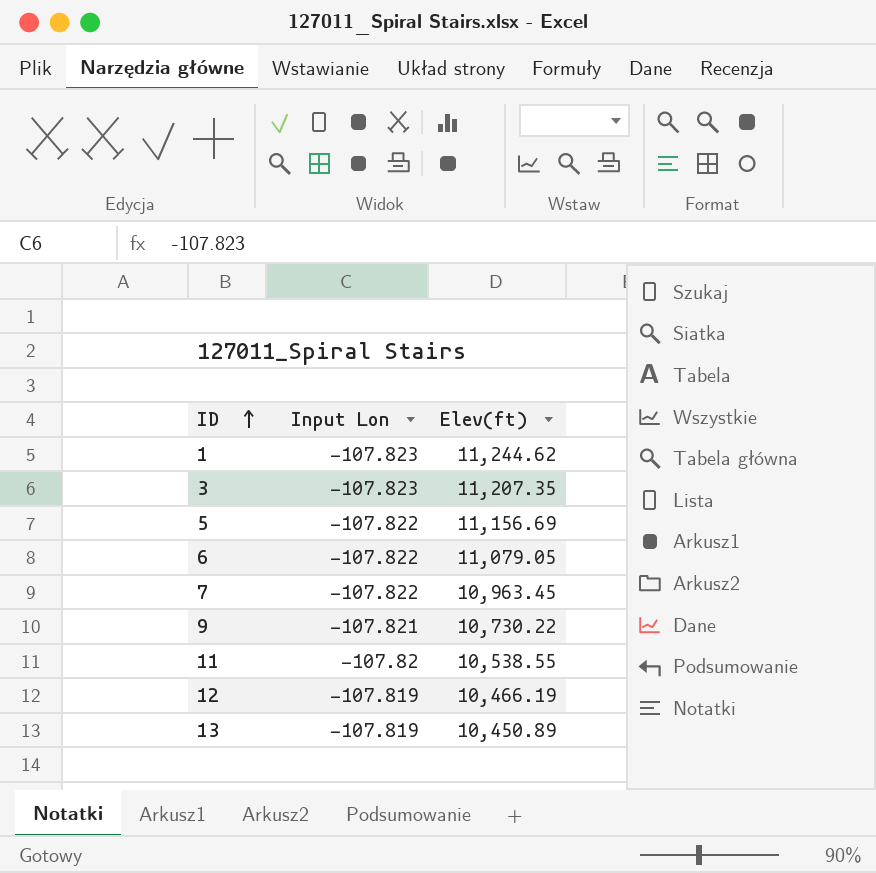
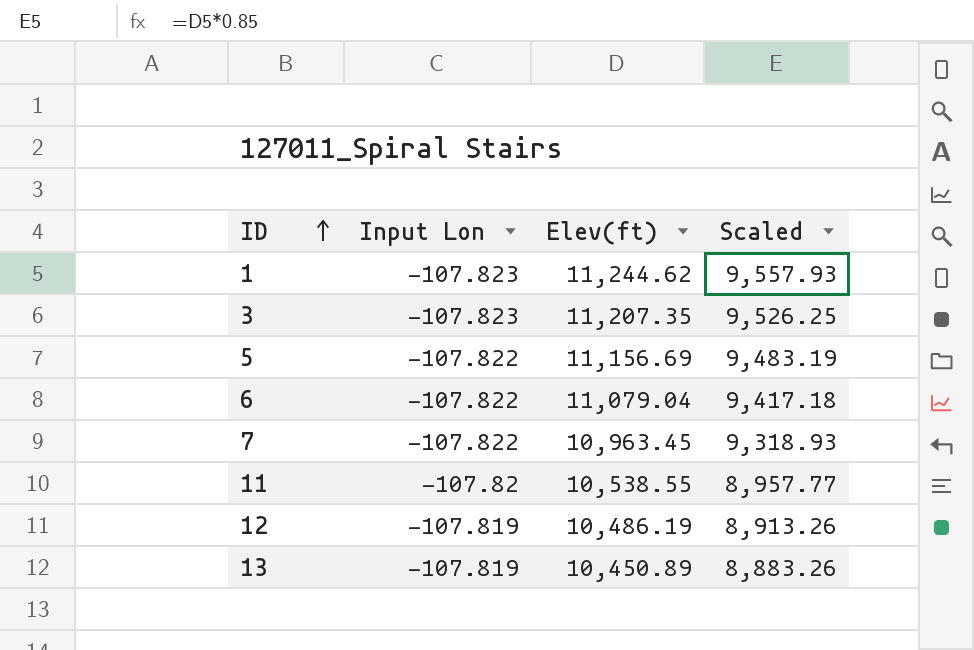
column Scaled | formula: none -> [Elev(ft)] * 0.85
row 9: -107.821 | 10,730.22 -> none
6 | Elev(ft): 11,079.05 -> 11,079.04
12 | Elev(ft): 10,466.19 -> 10,486.19

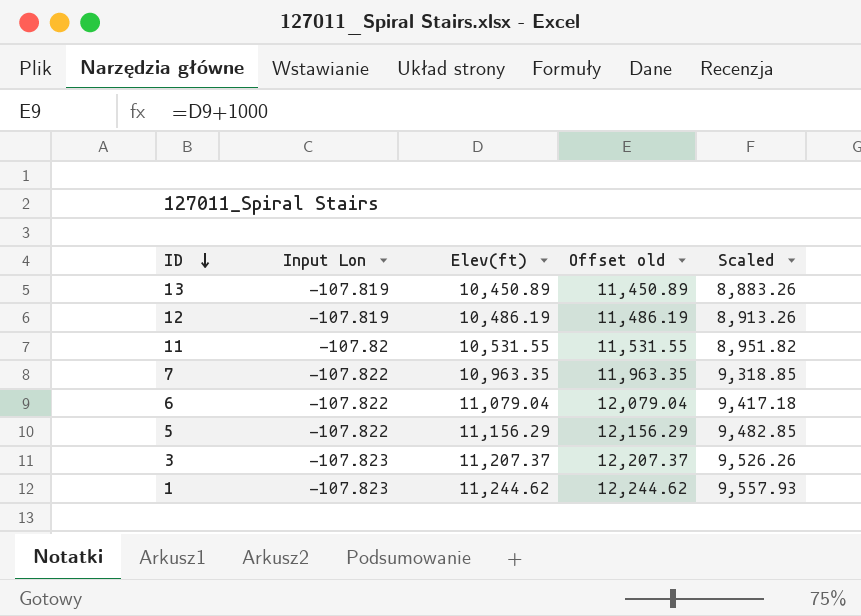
row order: ID ascending -> ID descending
column Offset old | formula: none -> [Elev(ft)] + 1000
11 | Elev(ft): 10,538.55 -> 10,531.55
11 | Scaled: 8,957.77 -> 8,951.82
7 | Elev(ft): 10,963.45 -> 10,963.35
7 | Scaled: 9,318.93 -> 9,318.85
5 | Elev(ft): 11,156.69 -> 11,156.29
5 | Scaled: 9,483.19 -> 9,482.85
3 | Elev(ft): 11,207.35 -> 11,207.37
3 | Scaled: 9,526.25 -> 9,526.26

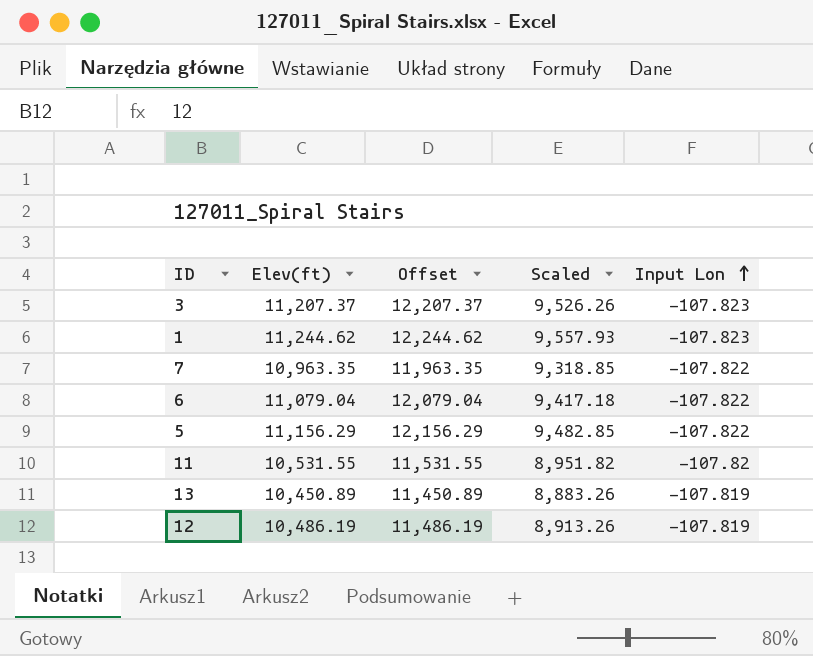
row order: ID descending -> Input Lon ascending
column name: Offset old -> Offset
column Input Lon | position: 2 -> 5

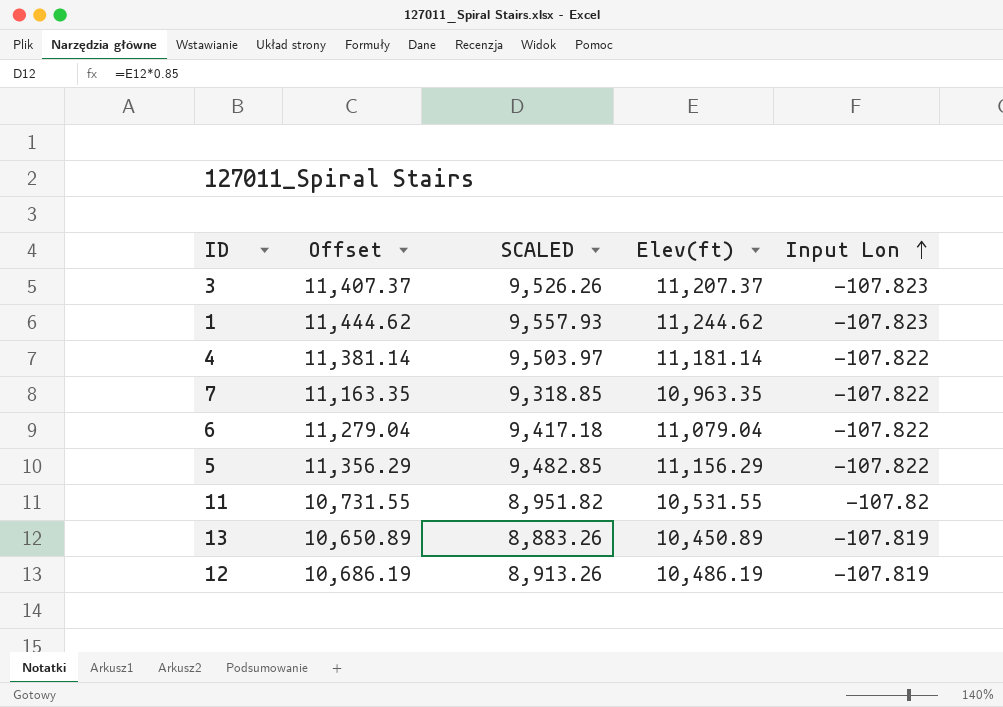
column Offset | formula: [Elev(ft)] + 1000 -> [Elev(ft)] + 200
column name: Scaled -> SCALED
column Elev(ft) | position: 2 -> 4
row 4: none -> 11,381.14 | 9,503.97 | 11,181.14 | -107.822

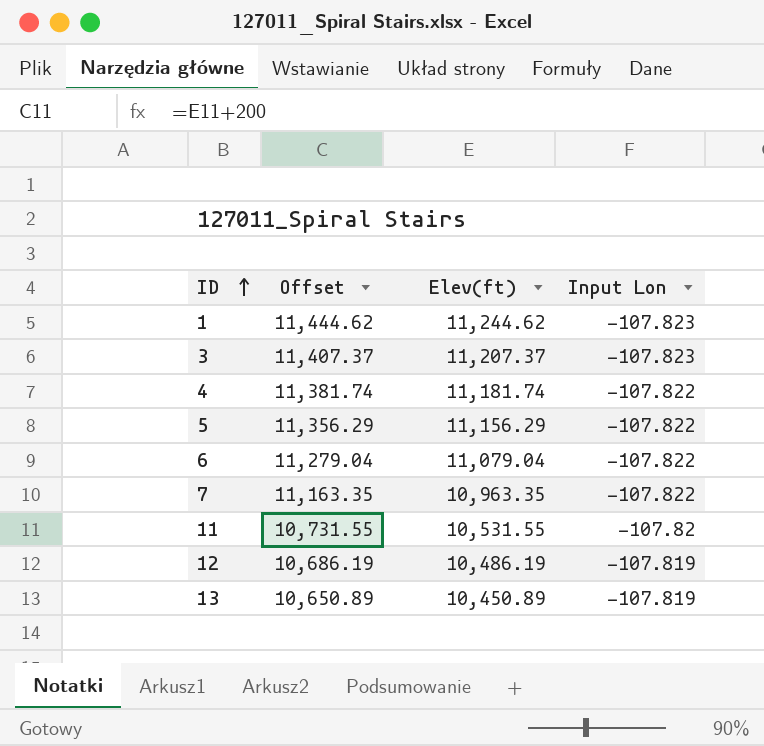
row order: Input Lon ascending -> ID ascending
column SCALED | formula: [Elev(ft)] * 0.85 -> none
4 | Offset: 11,381.14 -> 11,381.74
4 | Elev(ft): 11,181.14 -> 11,181.74

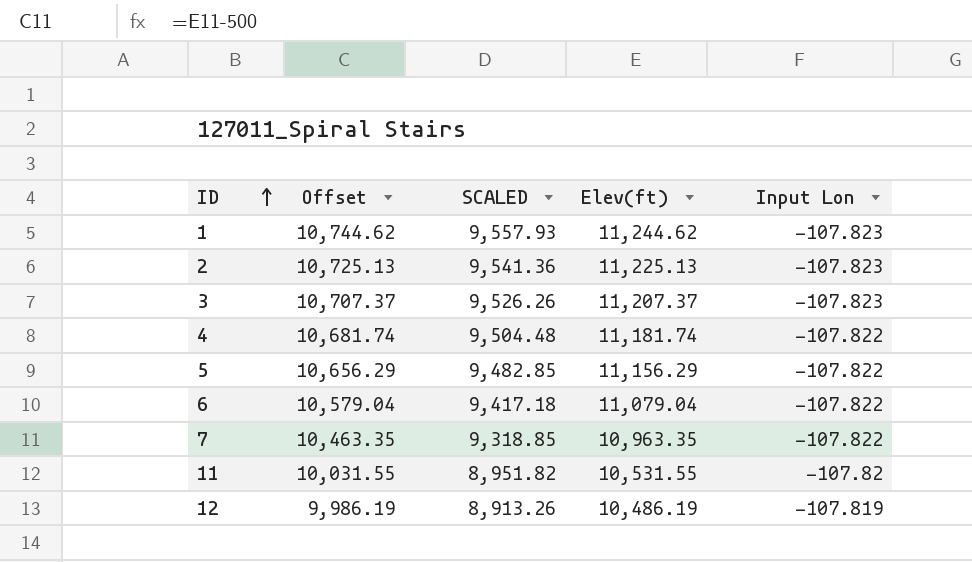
column Offset | formula: [Elev(ft)] + 200 -> [Elev(ft)] - 500
column SCALED | formula: none -> [Elev(ft)] * 0.85
row 13: 10,650.89 | 10,450.89 | -107.819 -> none
row 2: none -> 10,725.13 | 9,541.36 | 11,225.13 | -107.823

